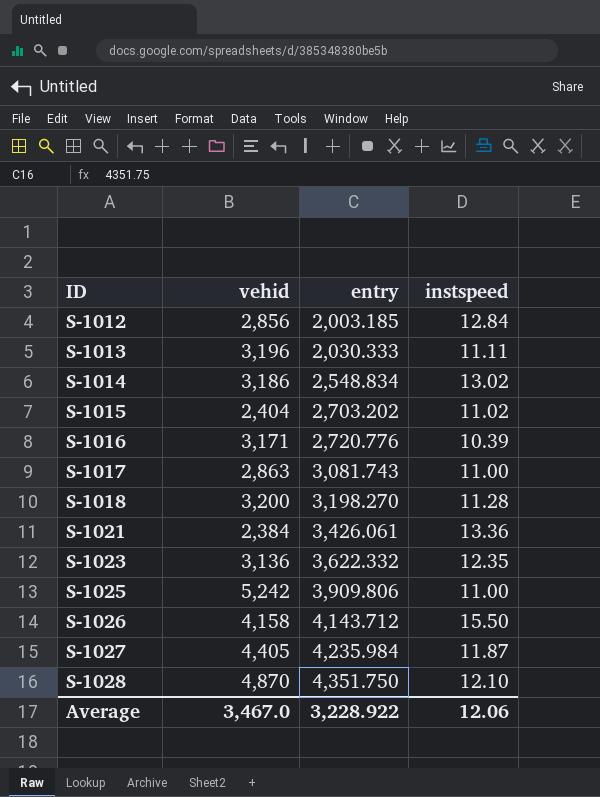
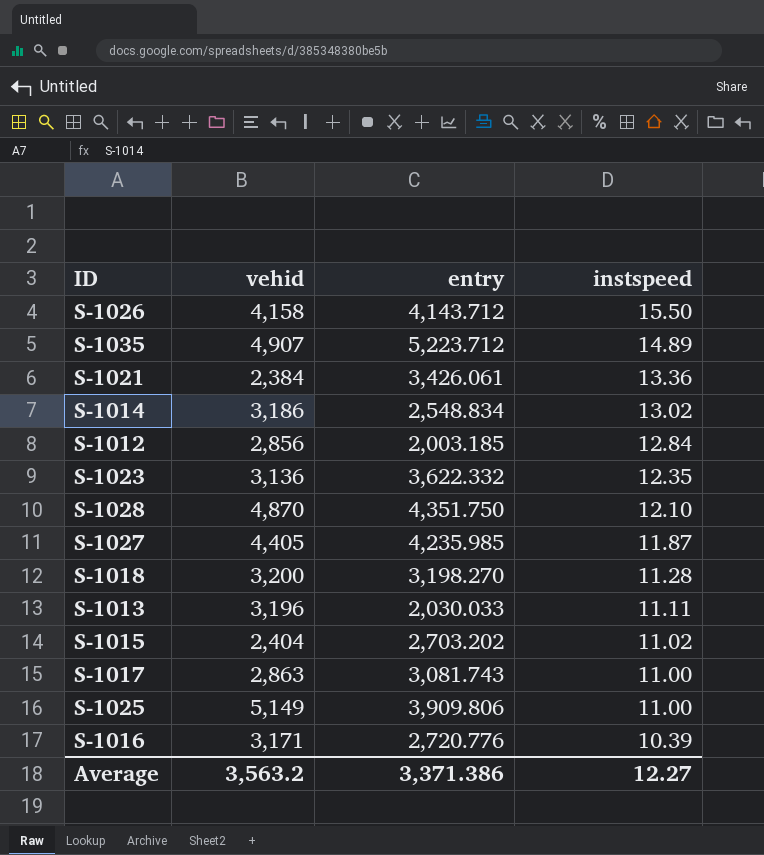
row order: ID ascending -> instspeed descending
row S-1035: none -> 4,907 | 5,223.712 | 14.89
S-1027 | entry: 4,235.984 -> 4,235.985
S-1013 | entry: 2,030.333 -> 2,030.033
S-1025 | vehid: 5,242 -> 5,149
Average | vehid: 3,467.0 -> 3,563.2
Average | entry: 3,228.922 -> 3,371.386
Average | instspeed: 12.06 -> 12.27

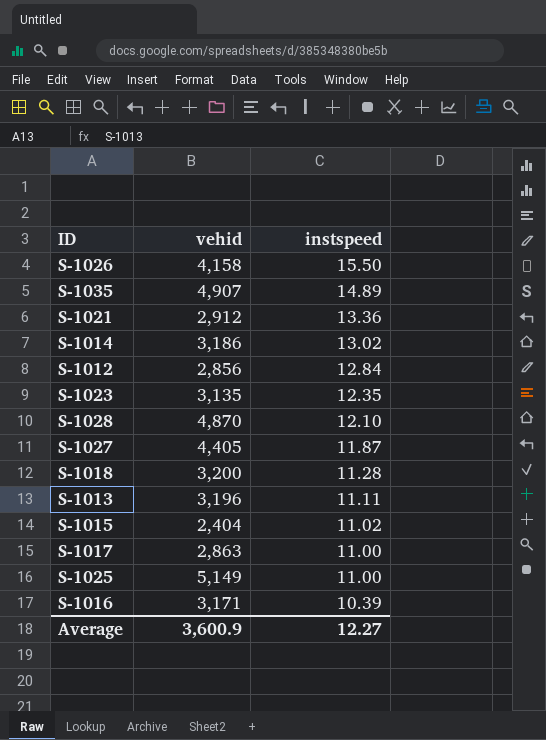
column entry | position: 3 -> none
S-1021 | vehid: 2,384 -> 2,912
S-1023 | vehid: 3,136 -> 3,135
Average | vehid: 3,563.2 -> 3,600.9

